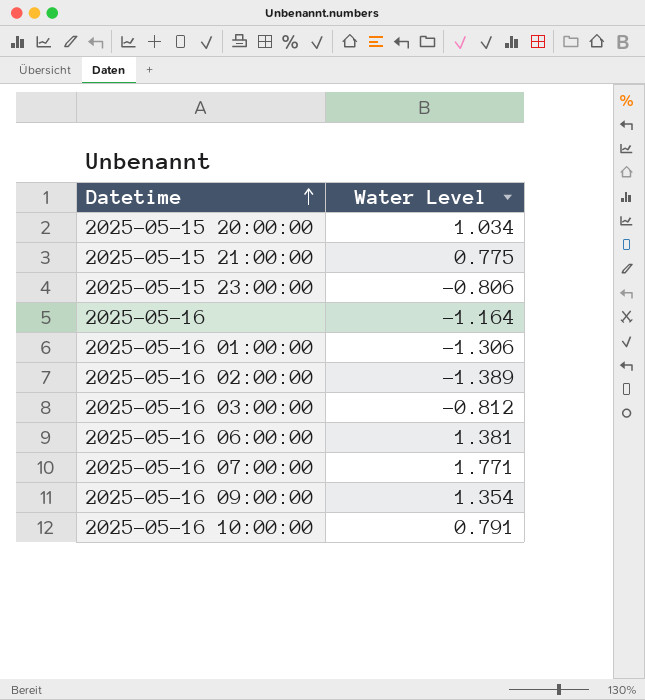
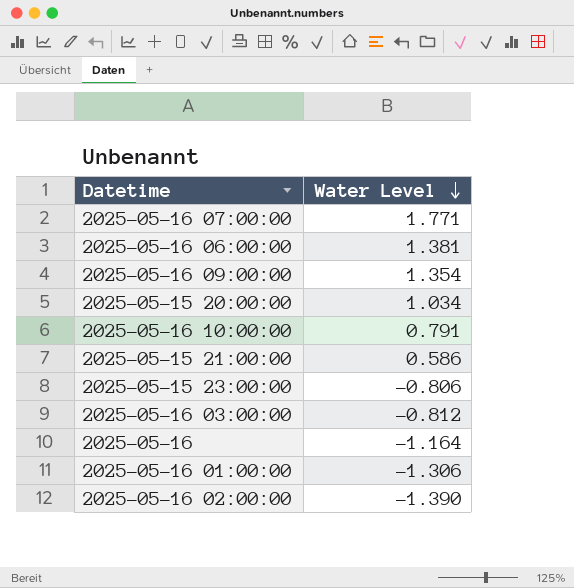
row order: Datetime ascending -> Water Level descending
2025-05-15 21:00:00 | Water Level: 0.775 -> 0.586
2025-05-16 02:00:00 | Water Level: -1.389 -> -1.390

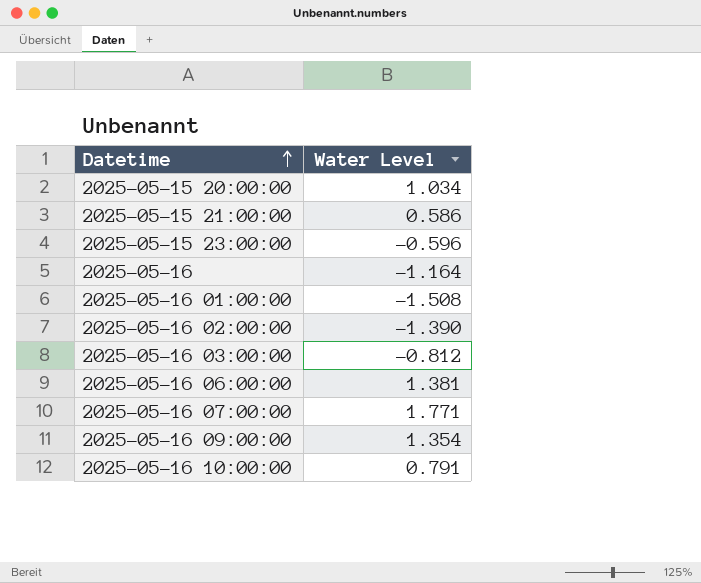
row order: Water Level descending -> Datetime ascending
2025-05-15 23:00:00 | Water Level: -0.806 -> -0.596
2025-05-16 01:00:00 | Water Level: -1.306 -> -1.508

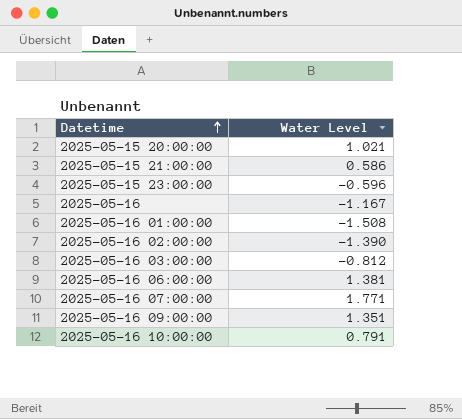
2025-05-15 20:00:00 | Water Level: 1.034 -> 1.021
2025-05-16 | Water Level: -1.164 -> -1.167
2025-05-16 09:00:00 | Water Level: 1.354 -> 1.351

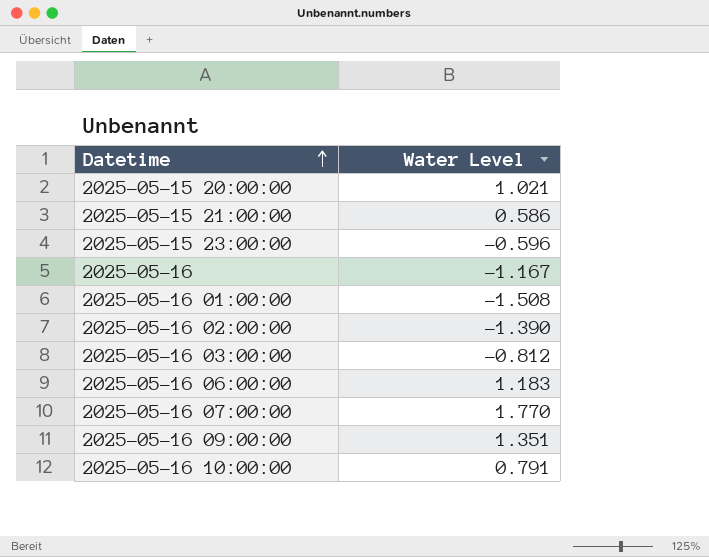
2025-05-16 06:00:00 | Water Level: 1.381 -> 1.183
2025-05-16 07:00:00 | Water Level: 1.771 -> 1.770

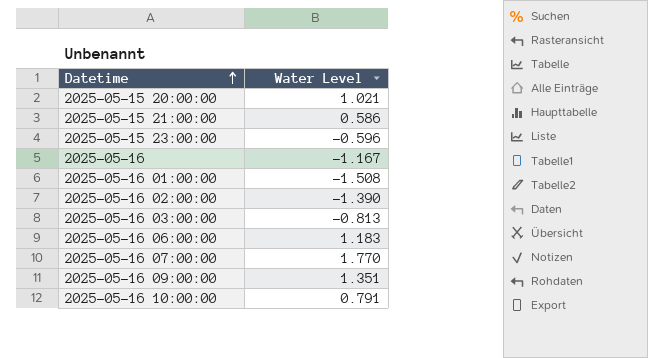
2025-05-16 03:00:00 | Water Level: -0.812 -> -0.813

